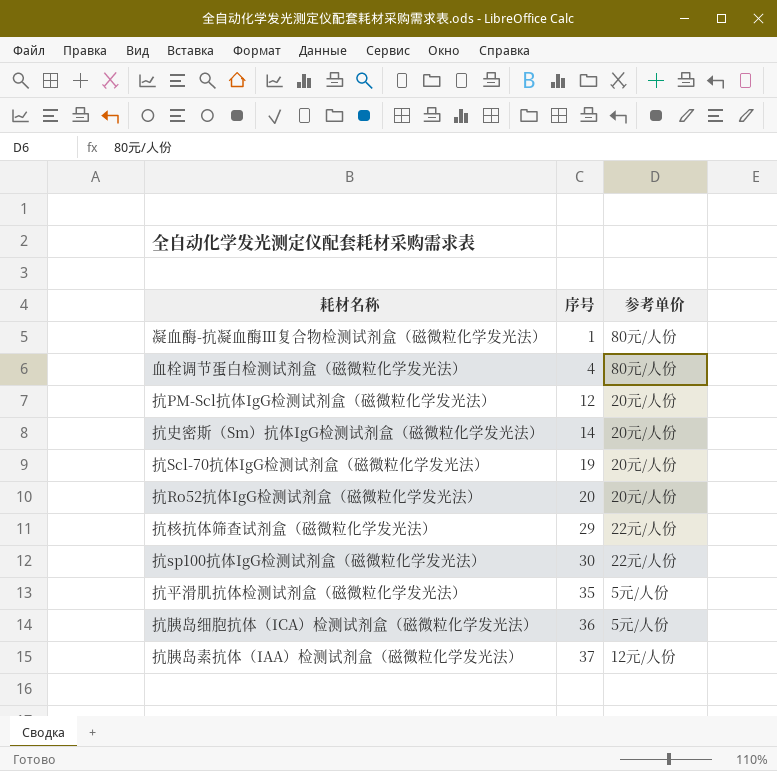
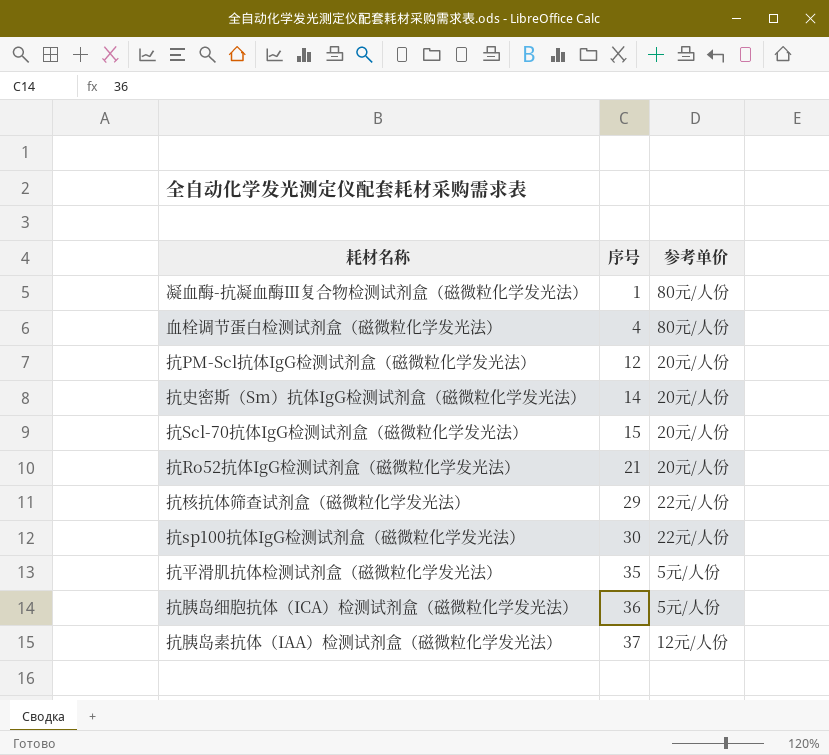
抗Scl-70抗体IgG检测试剂盒（磁微粒化学发光法） | 序号: 19 -> 15
抗Ro52抗体IgG检测试剂盒（磁微粒化学发光法） | 序号: 20 -> 21

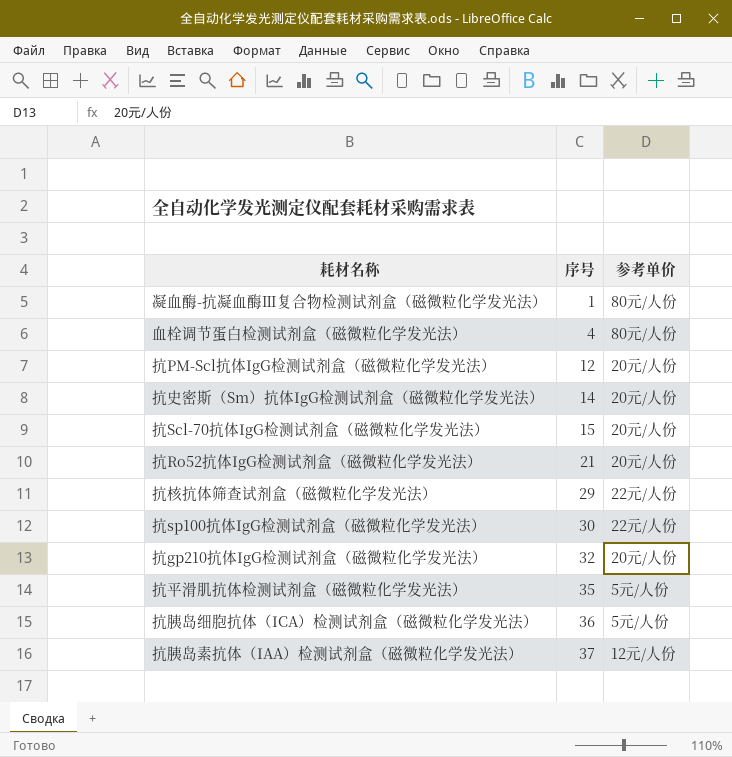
row 抗gp210抗体IgG检测试剂盒（磁微粒化学发光法）: none -> 32 | 20元/人份

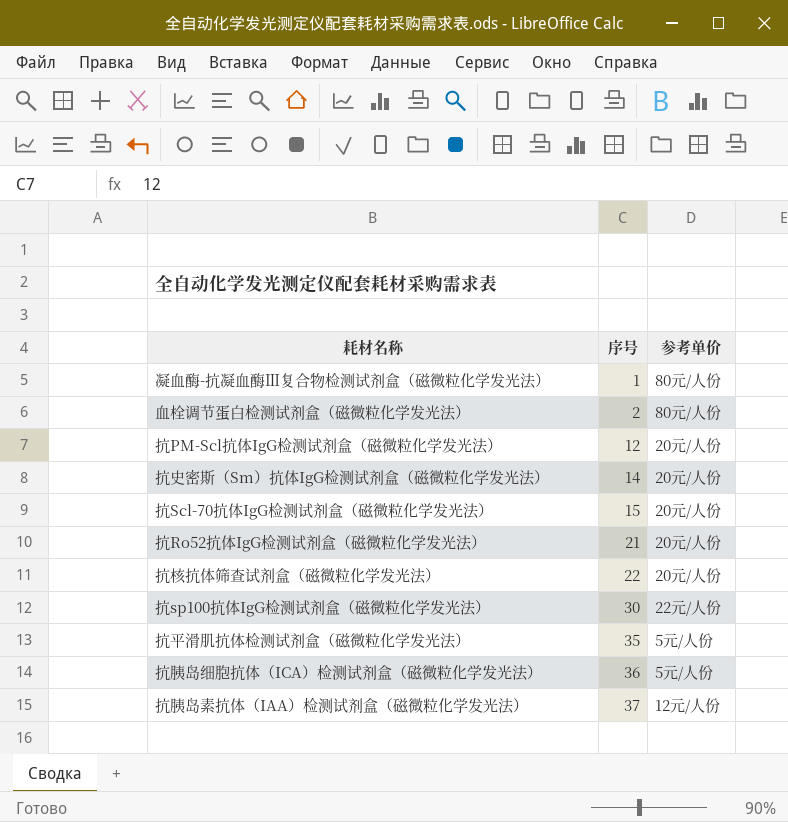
row 抗gp210抗体IgG检测试剂盒（磁微粒化学发光法）: 32 | 20元/人份 -> none
血栓调节蛋白检测试剂盒（磁微粒化学发光法） | 序号: 4 -> 2
抗核抗体筛查试剂盒（磁微粒化学发光法） | 序号: 29 -> 22
抗核抗体筛查试剂盒（磁微粒化学发光法） | 参考单价: 22元/人份 -> 20元/人份

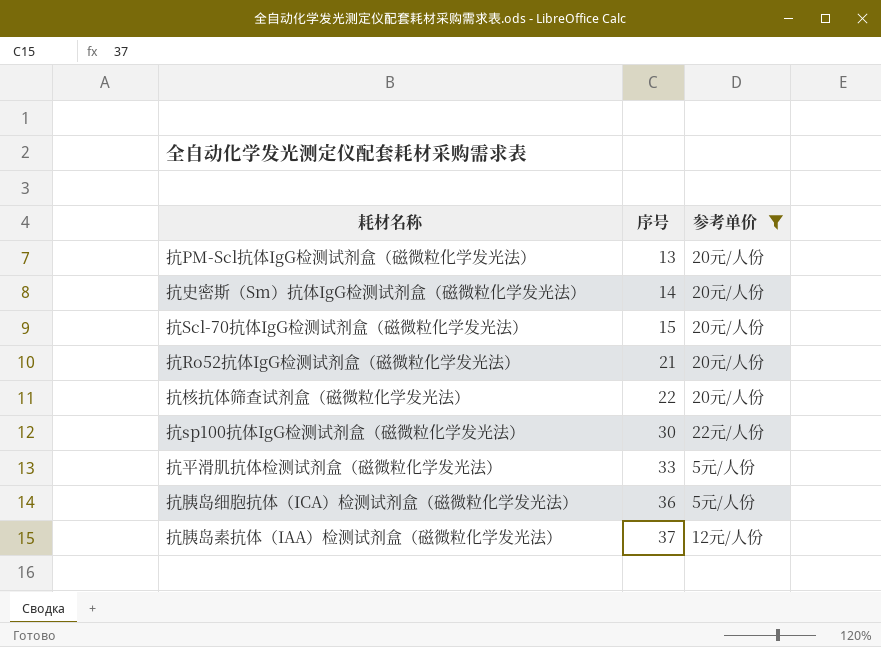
filter: none -> 参考单价 != 80元/人份
抗PM-Scl抗体IgG检测试剂盒（磁微粒化学发光法） | 序号: 12 -> 13
抗平滑肌抗体检测试剂盒（磁微粒化学发光法） | 序号: 35 -> 33

